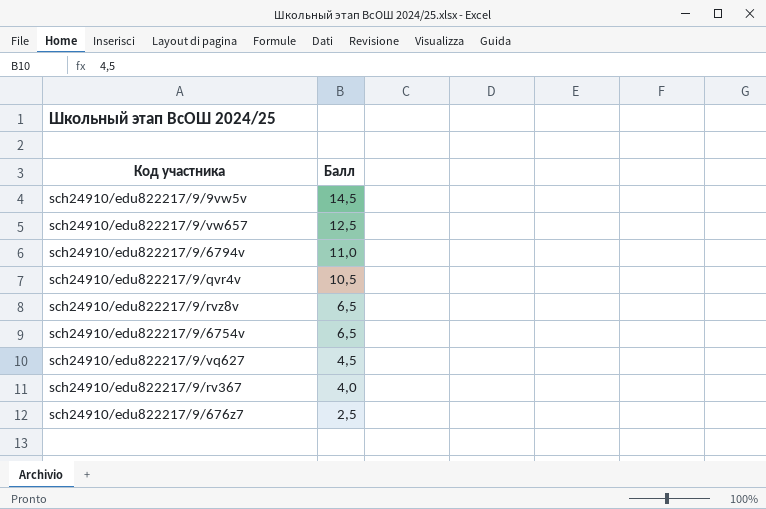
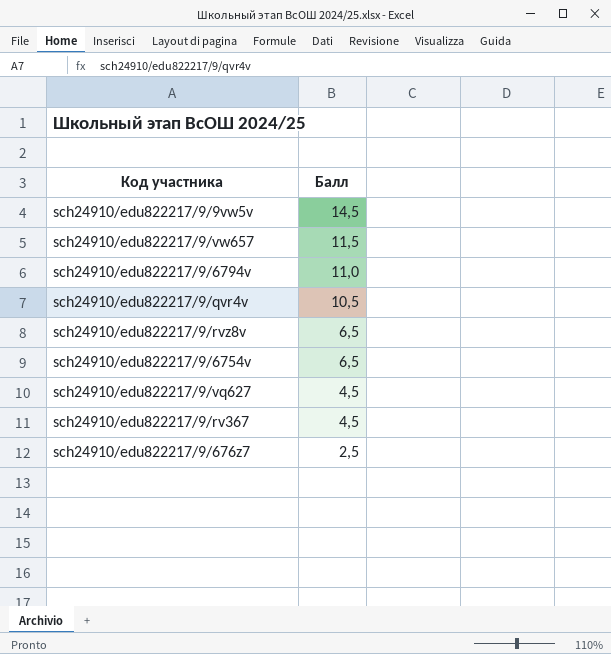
sch24910/edu822217/9/vw657 | Балл: 12,5 -> 11,5
sch24910/edu822217/9/rv367 | Балл: 4,0 -> 4,5

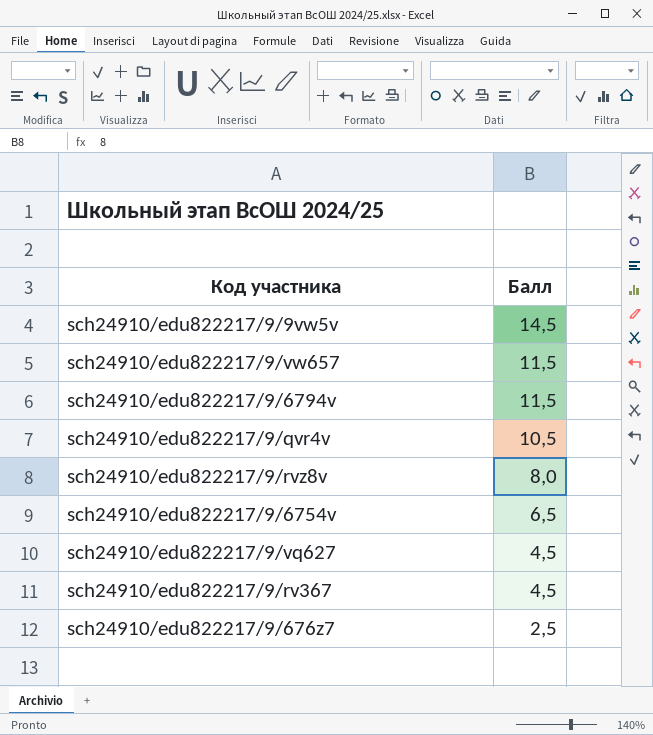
sch24910/edu822217/9/6794v | Балл: 11,0 -> 11,5
sch24910/edu822217/9/rvz8v | Балл: 6,5 -> 8,0

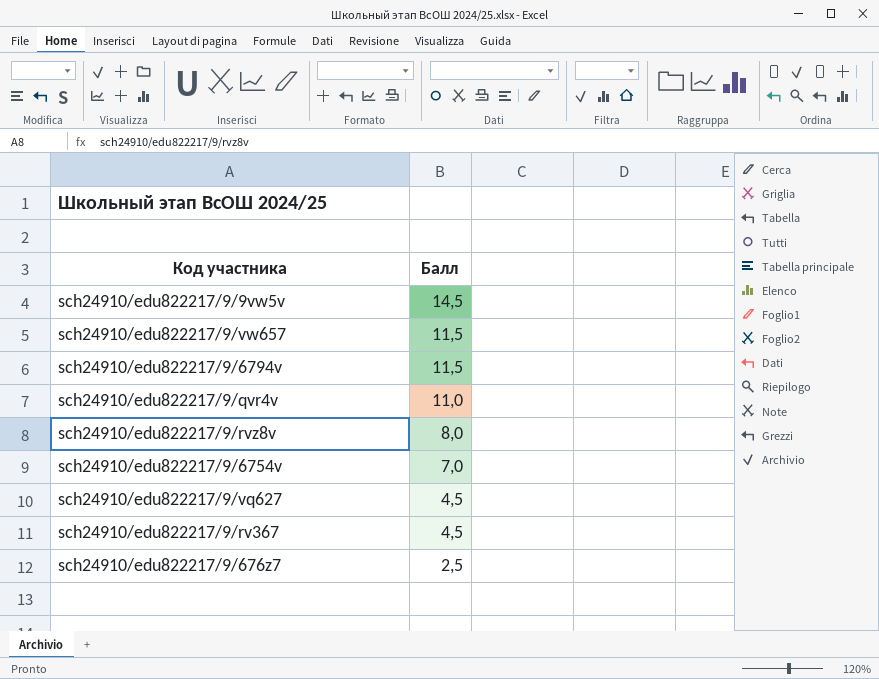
sch24910/edu822217/9/qvr4v | Балл: 10,5 -> 11,0
sch24910/edu822217/9/6754v | Балл: 6,5 -> 7,0

